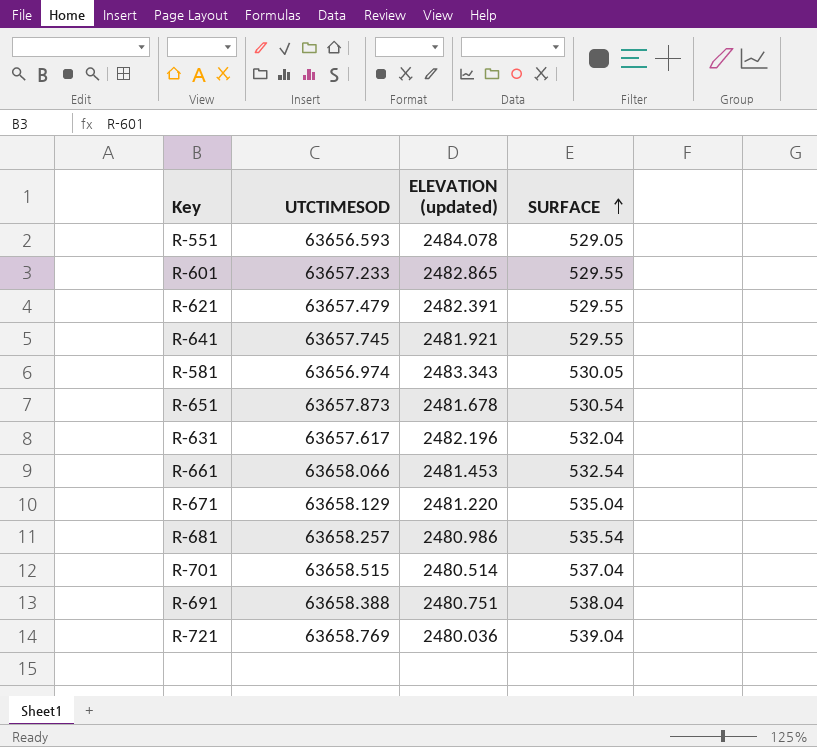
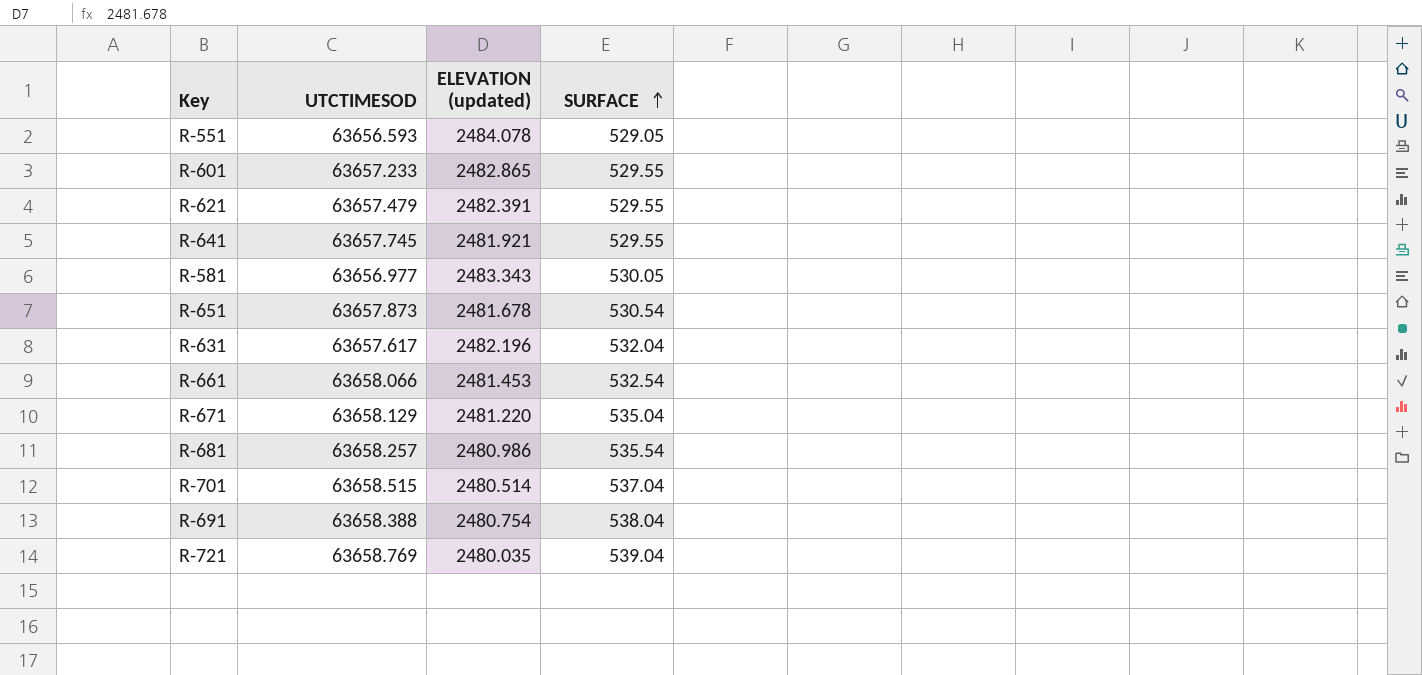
R-581 | UTCTIMESOD: 63656.974 -> 63656.977
R-691 | ELEVATION (updated): 2480.751 -> 2480.754
R-721 | ELEVATION (updated): 2480.036 -> 2480.035

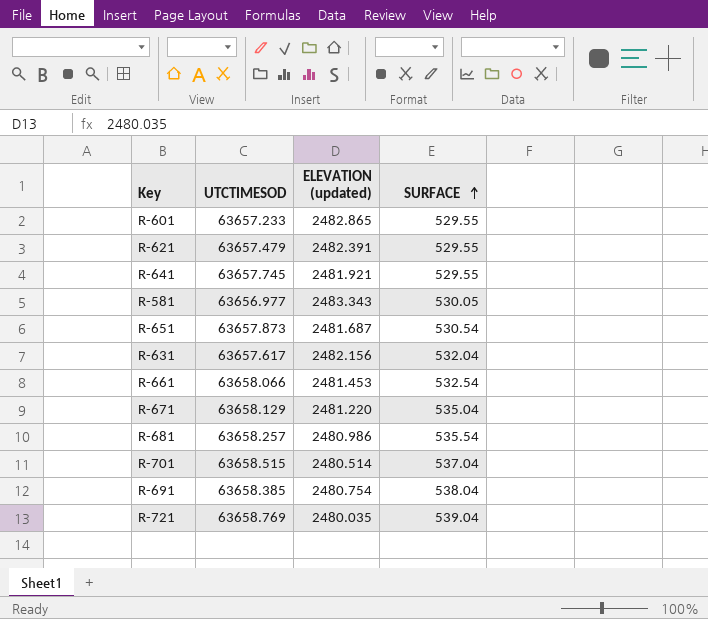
row R-551: 63656.593 | 2484.078 | 529.05 -> none
R-651 | ELEVATION (updated): 2481.678 -> 2481.687
R-631 | ELEVATION (updated): 2482.196 -> 2482.156
R-691 | UTCTIMESOD: 63658.388 -> 63658.385

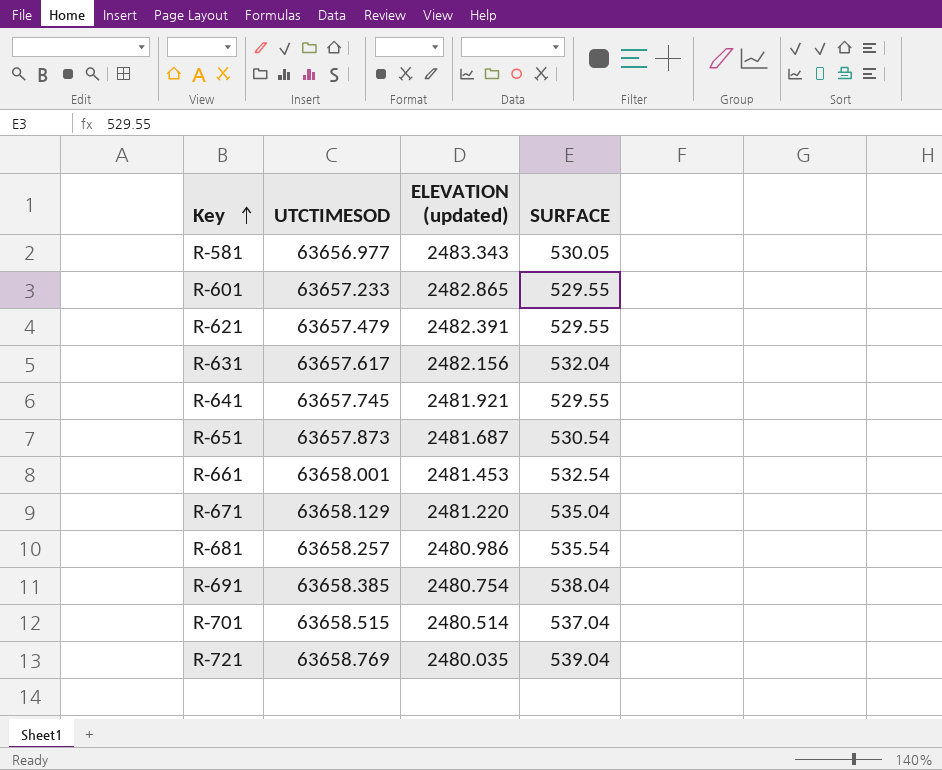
row order: SURFACE ascending -> Key ascending
R-661 | UTCTIMESOD: 63658.066 -> 63658.001

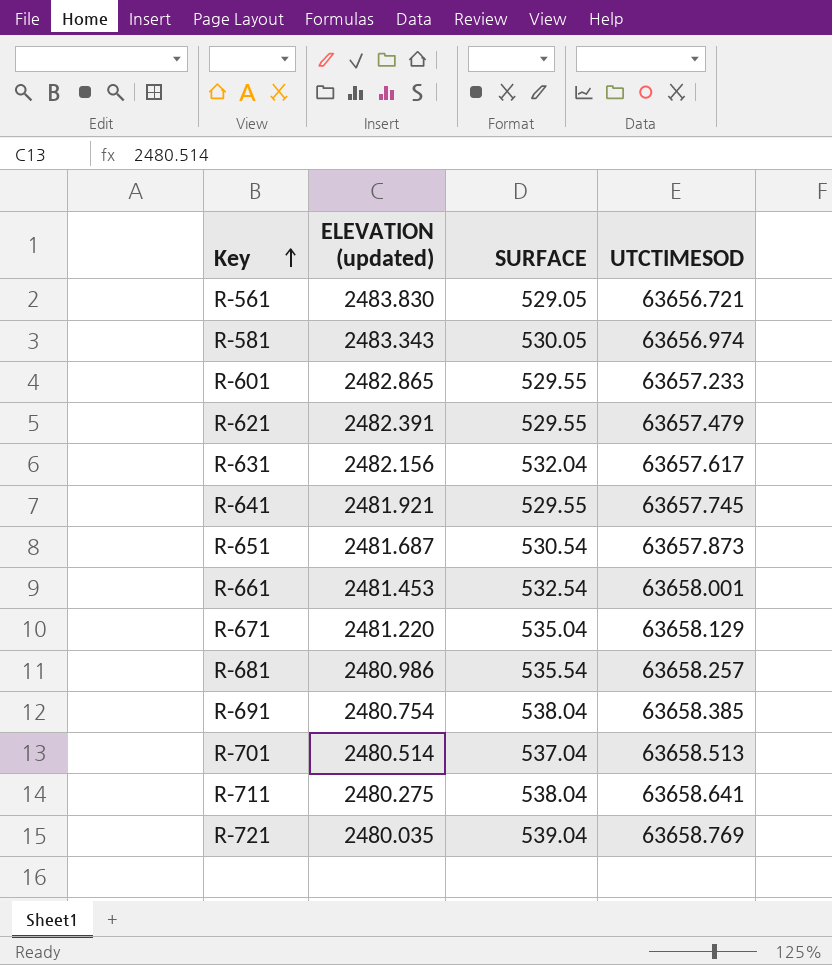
column UTCTIMESOD | position: 2 -> 4
row R-561: none -> 2483.830 | 529.05 | 63656.721
R-581 | UTCTIMESOD: 63656.977 -> 63656.974
R-701 | UTCTIMESOD: 63658.515 -> 63658.513
row R-711: none -> 2480.275 | 538.04 | 63658.641

